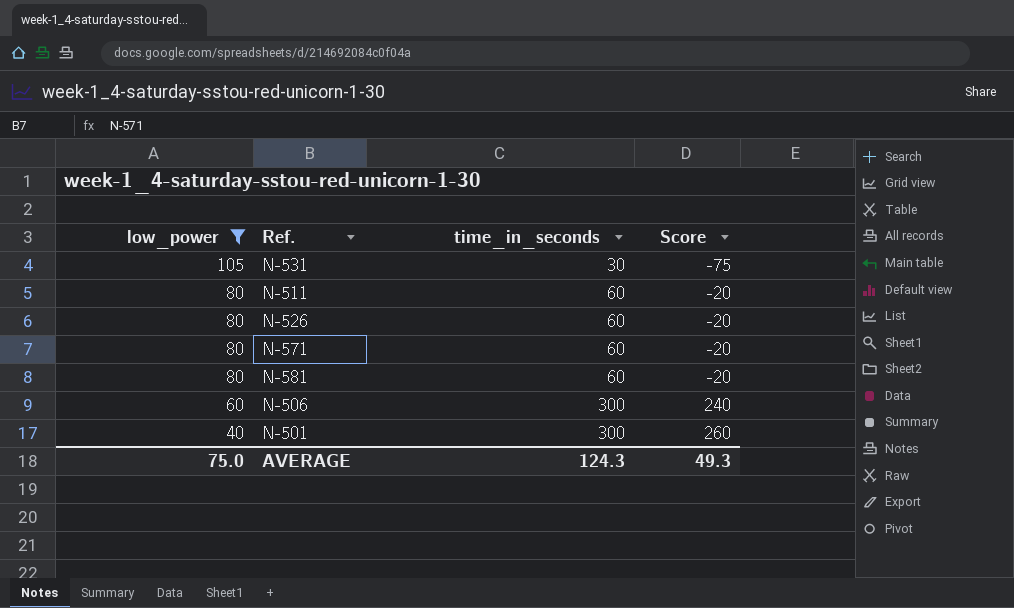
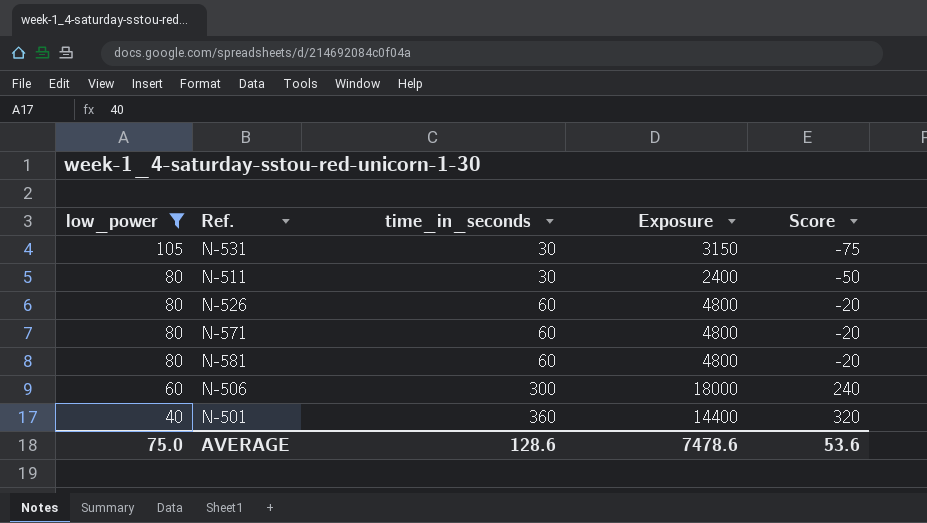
column Exposure | formula: none -> [low_power] * [time_in_seconds]
N-511 | time_in_seconds: 60 -> 30
N-511 | Score: -20 -> -50
N-501 | time_in_seconds: 300 -> 360
N-501 | Score: 260 -> 320
AVERAGE | time_in_seconds: 124.3 -> 128.6
AVERAGE | Score: 49.3 -> 53.6

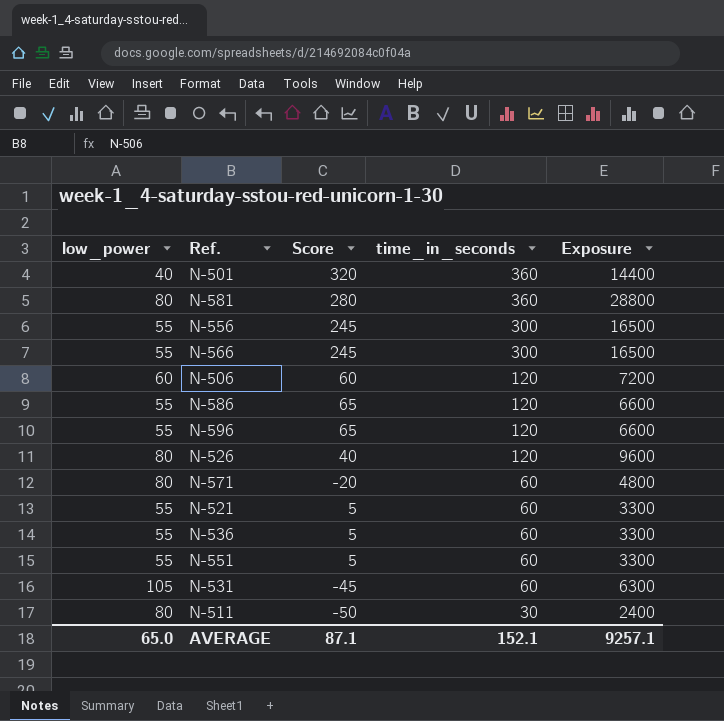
filter: low_power != 55 -> none
row order: low_power descending -> time_in_seconds descending
column Score | position: 5 -> 3
N-581 | Score: -20 -> 280
N-581 | time_in_seconds: 60 -> 360
N-581 | Exposure: 4800 -> 28800
N-506 | Score: 240 -> 60
N-506 | time_in_seconds: 300 -> 120
N-506 | Exposure: 18000 -> 7200
N-526 | Score: -20 -> 40
N-526 | time_in_seconds: 60 -> 120
N-526 | Exposure: 4800 -> 9600
N-531 | Score: -75 -> -45
N-531 | time_in_seconds: 30 -> 60
N-531 | Exposure: 3150 -> 6300
AVERAGE | low_power: 75.0 -> 65.0
AVERAGE | Score: 53.6 -> 87.1
AVERAGE | time_in_seconds: 128.6 -> 152.1
AVERAGE | Exposure: 7478.6 -> 9257.1

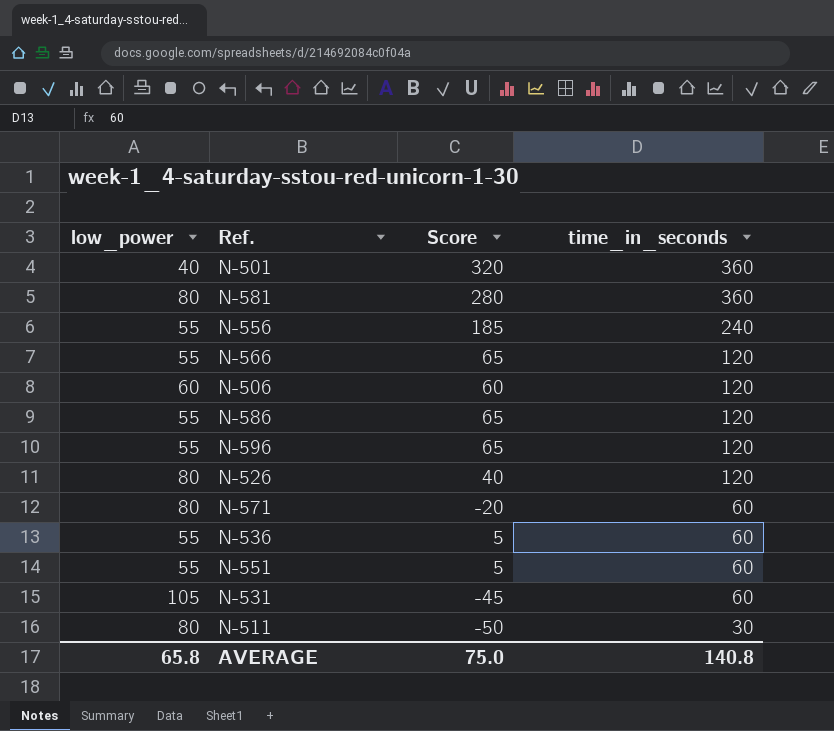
column Exposure | formula: [low_power] * [time_in_seconds] -> none
row N-521: 55 | 5 | 60 | 3300 -> none
N-556 | Score: 245 -> 185
N-556 | time_in_seconds: 300 -> 240
N-566 | Score: 245 -> 65
N-566 | time_in_seconds: 300 -> 120
AVERAGE | low_power: 65.0 -> 65.8
AVERAGE | Score: 87.1 -> 75.0
AVERAGE | time_in_seconds: 152.1 -> 140.8

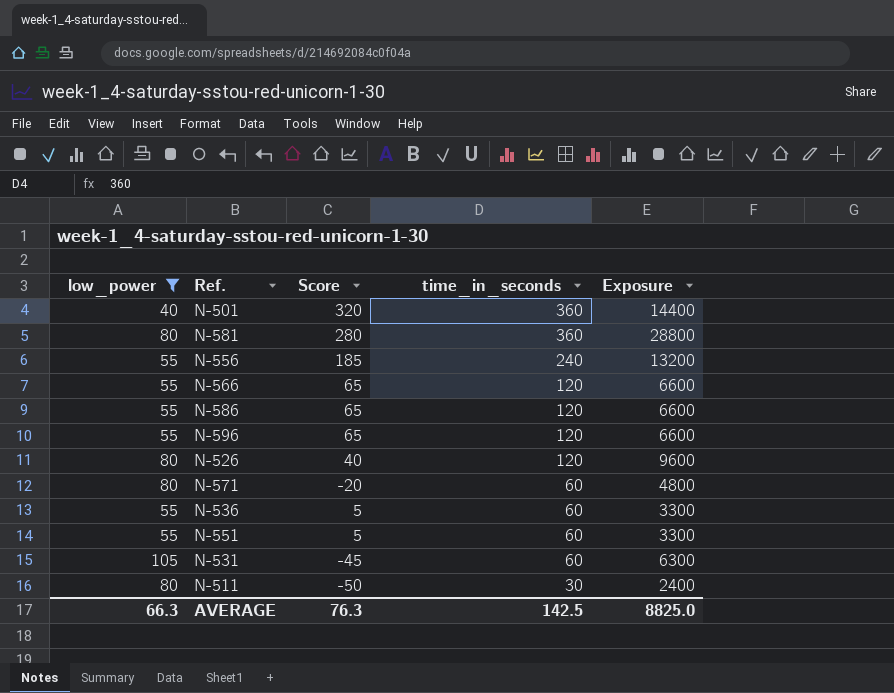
filter: none -> low_power != 60
column Exposure | formula: none -> [low_power] * [time_in_seconds]
AVERAGE | low_power: 65.8 -> 66.3
AVERAGE | Score: 75.0 -> 76.3
AVERAGE | time_in_seconds: 140.8 -> 142.5

